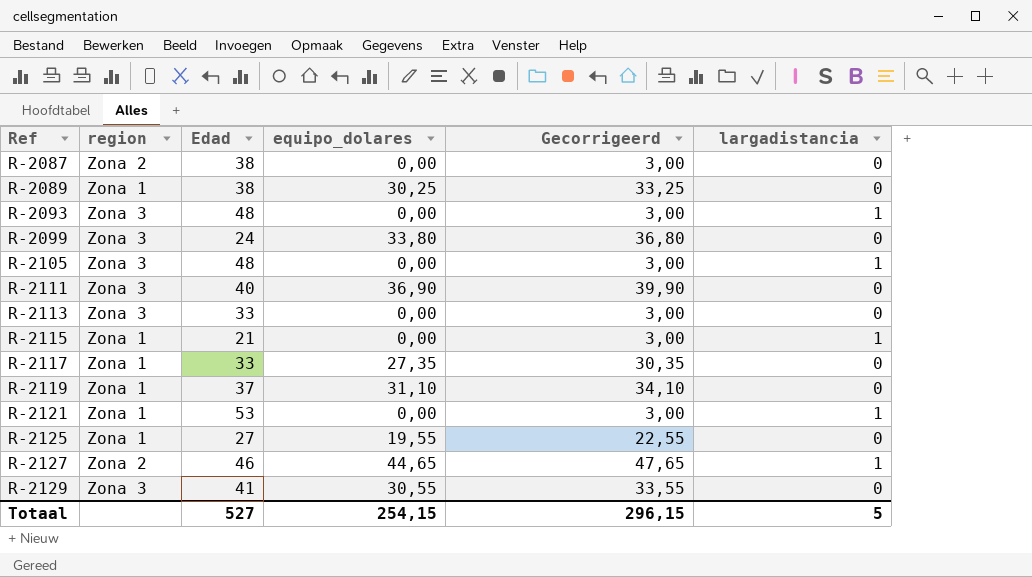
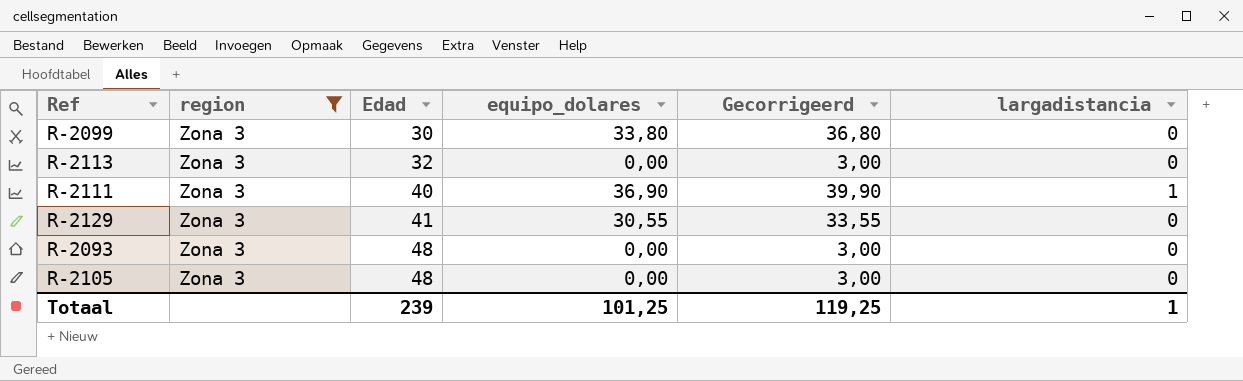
filter: none -> region = Zona 3
row order: Ref ascending -> Edad ascending
R-2099 | Edad: 24 -> 30
R-2113 | Edad: 33 -> 32
R-2111 | largadistancia: 0 -> 1
R-2093 | largadistancia: 1 -> 0
R-2105 | largadistancia: 1 -> 0
Totaal | Edad: 527 -> 239
Totaal | equipo_dolares: 254,15 -> 101,25
Totaal | Gecorrigeerd: 296,15 -> 119,25
Totaal | largadistancia: 5 -> 1

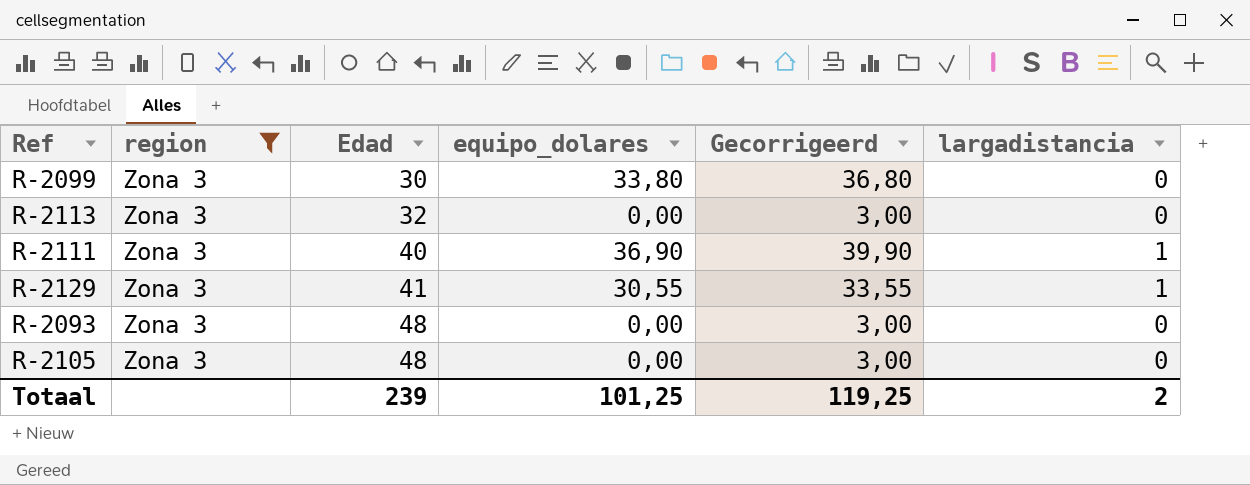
R-2129 | largadistancia: 0 -> 1
Totaal | largadistancia: 1 -> 2

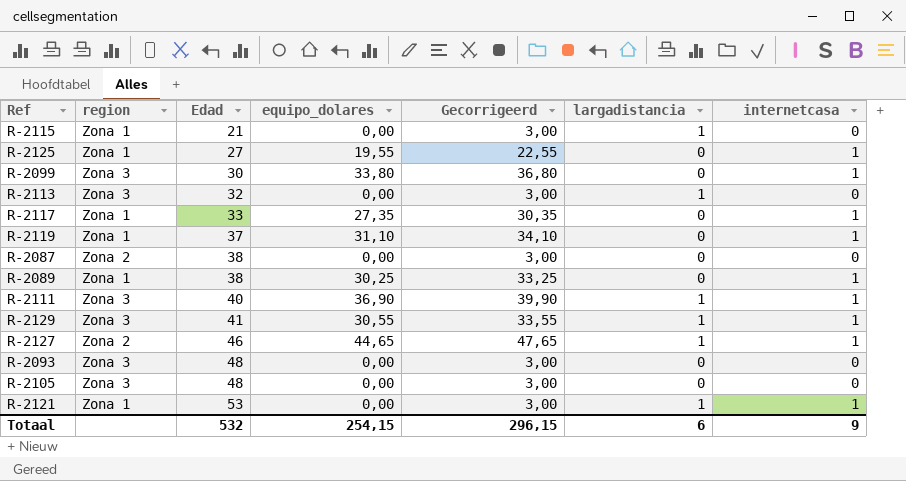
filter: region = Zona 3 -> none
column internetcasa | position: none -> 7
R-2113 | largadistancia: 0 -> 1
Totaal | Edad: 239 -> 532
Totaal | equipo_dolares: 101,25 -> 254,15
Totaal | Gecorrigeerd: 119,25 -> 296,15
Totaal | largadistancia: 2 -> 6

